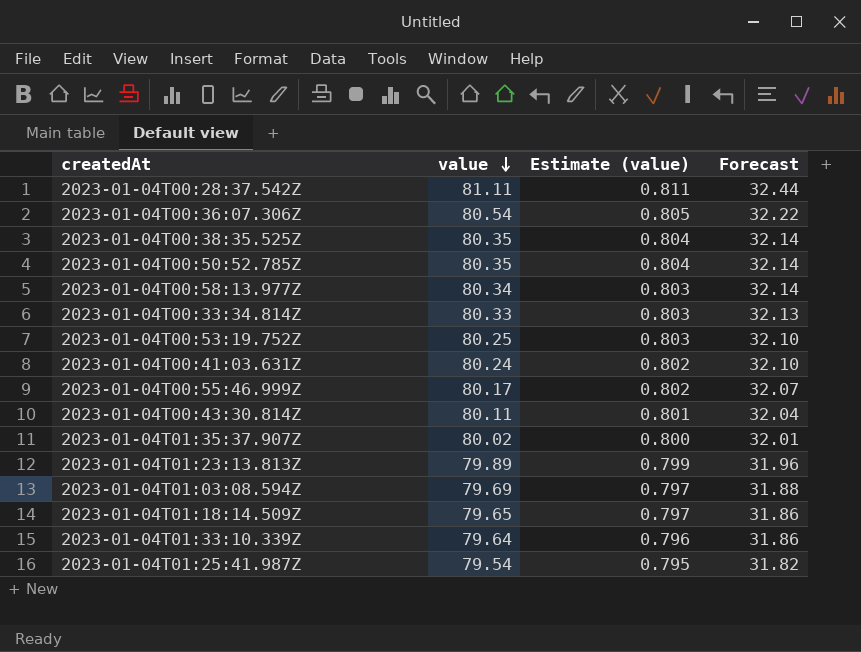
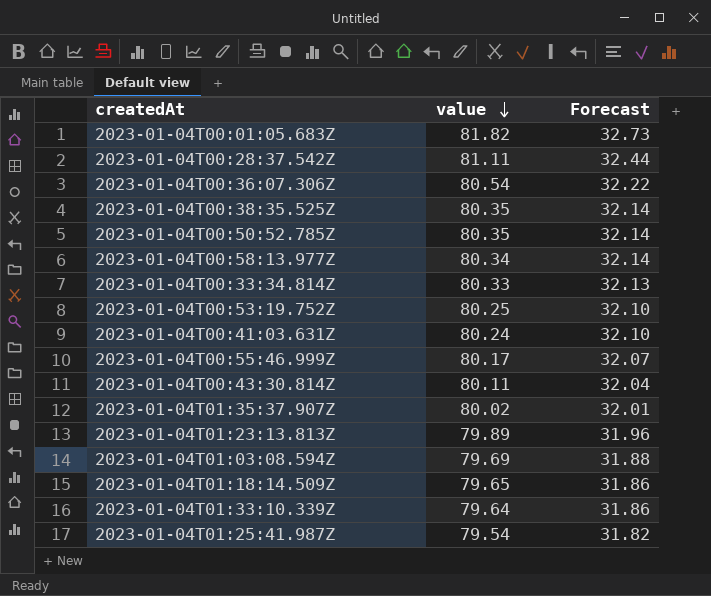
column Estimate (value) | formula: [value] * 0.01 -> none
row 2023-01-04T00:01:05.683Z: none -> 81.82 | 32.73

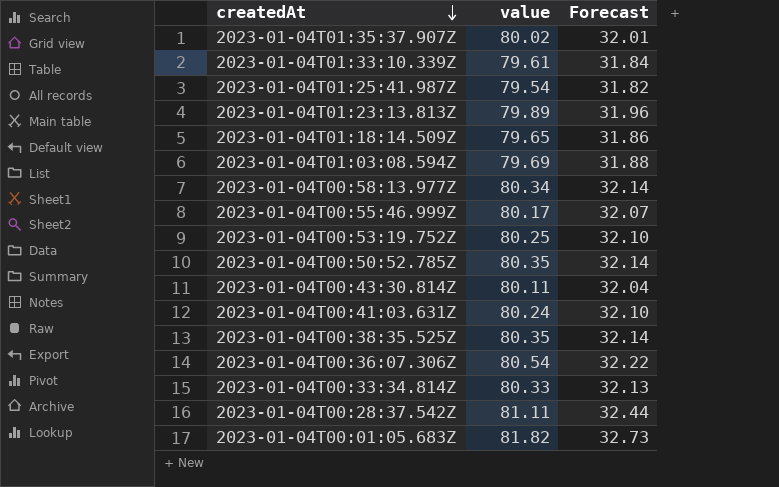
row order: value descending -> createdAt descending
2023-01-04T01:33:10.339Z | value: 79.64 -> 79.61
2023-01-04T01:33:10.339Z | Forecast: 31.86 -> 31.84

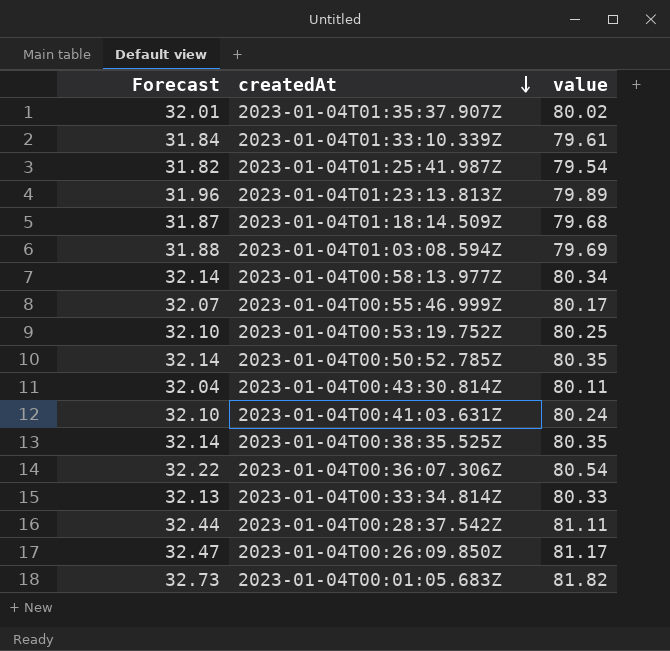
column Forecast | position: 3 -> 1
2023-01-04T01:18:14.509Z | Forecast: 31.86 -> 31.87
2023-01-04T01:18:14.509Z | value: 79.65 -> 79.68
row 2023-01-04T00:26:09.850Z: none -> 32.47 | 81.17

